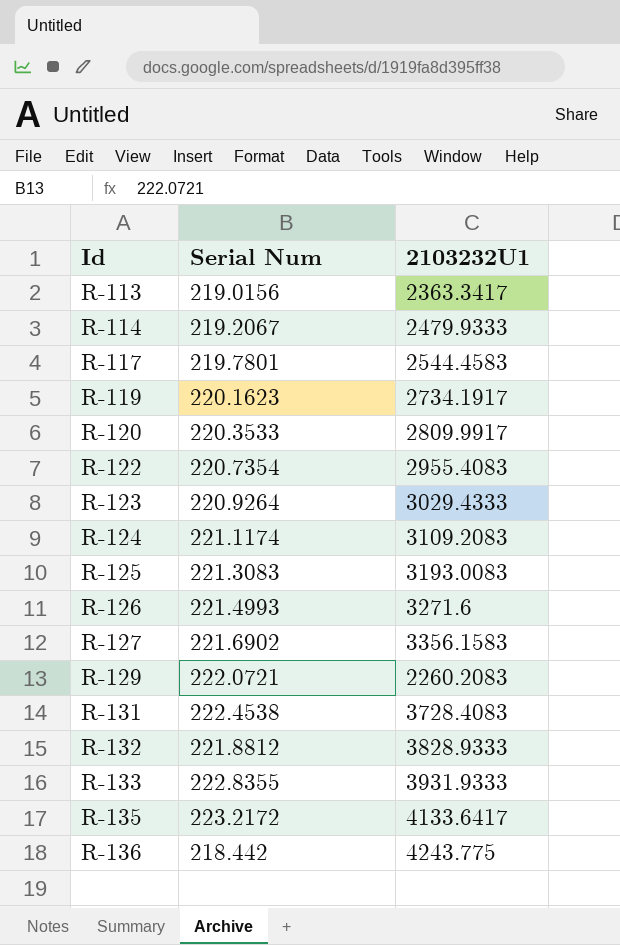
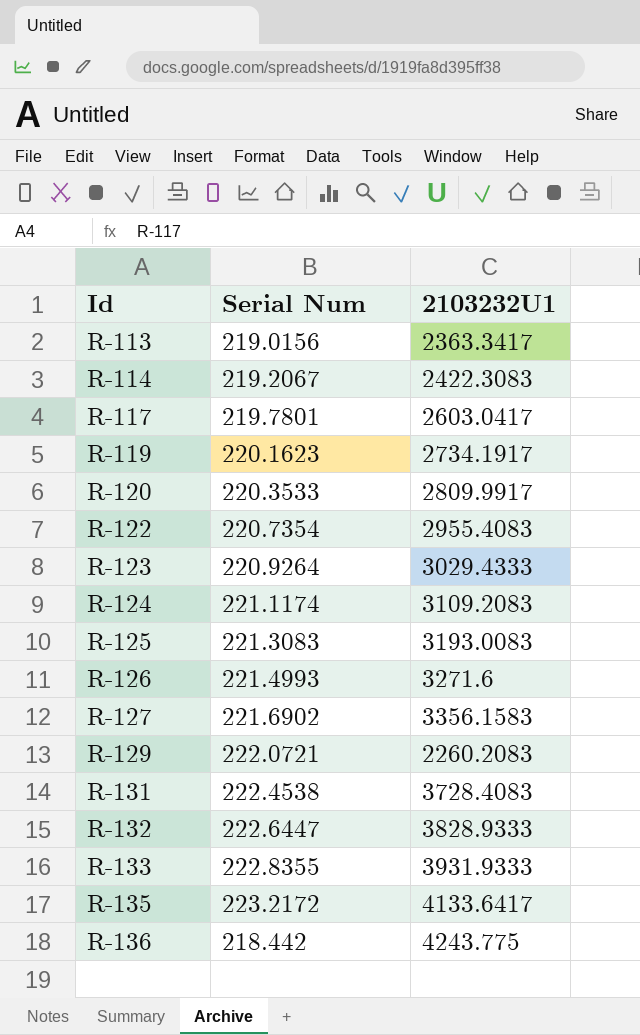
R-114 | 2103232U1: 2479.9333 -> 2422.3083
R-117 | 2103232U1: 2544.4583 -> 2603.0417
R-132 | Serial Num: 221.8812 -> 222.6447

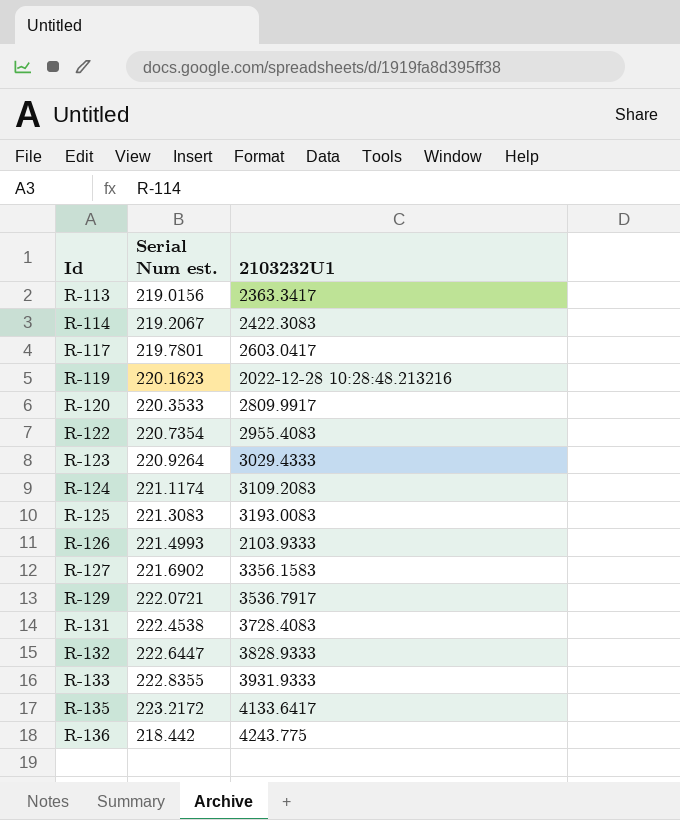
column name: Serial Num -> Serial Num est.
R-119 | 2103232U1: 2734.1917 -> 2022-12-28 10:28:48.213216
R-126 | 2103232U1: 3271.6 -> 2103.9333
R-129 | 2103232U1: 2260.2083 -> 3536.7917

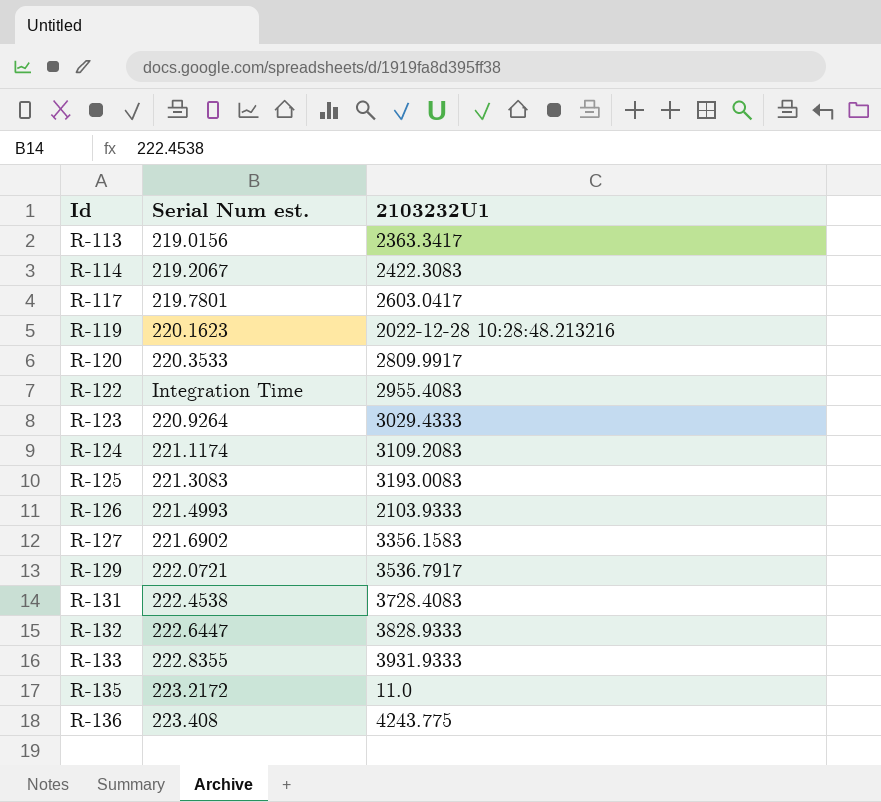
R-122 | Serial Num est.: 220.7354 -> Integration Time
R-135 | 2103232U1: 4133.6417 -> 11.0
R-136 | Serial Num est.: 218.442 -> 223.408

